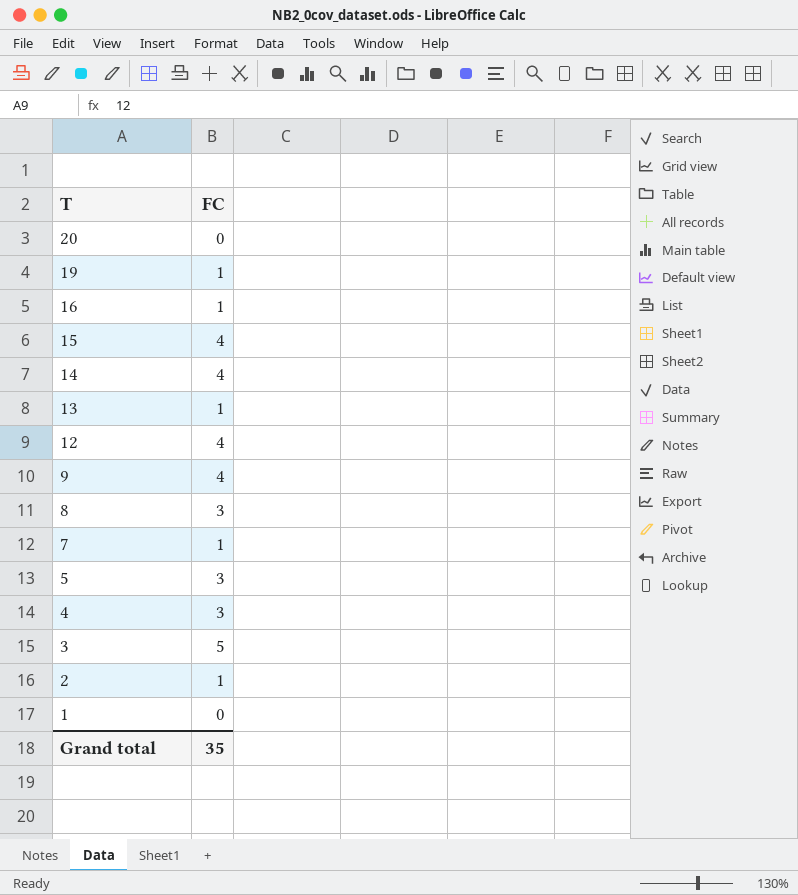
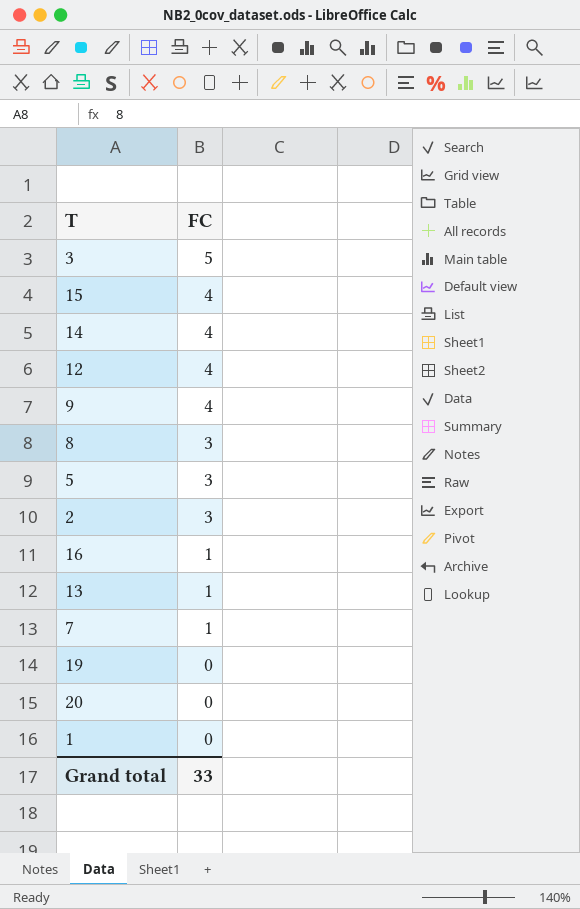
row order: T descending -> FC descending
row 4: 3 -> none
2 | FC: 1 -> 3
19 | FC: 1 -> 0
Grand total | FC: 35 -> 33

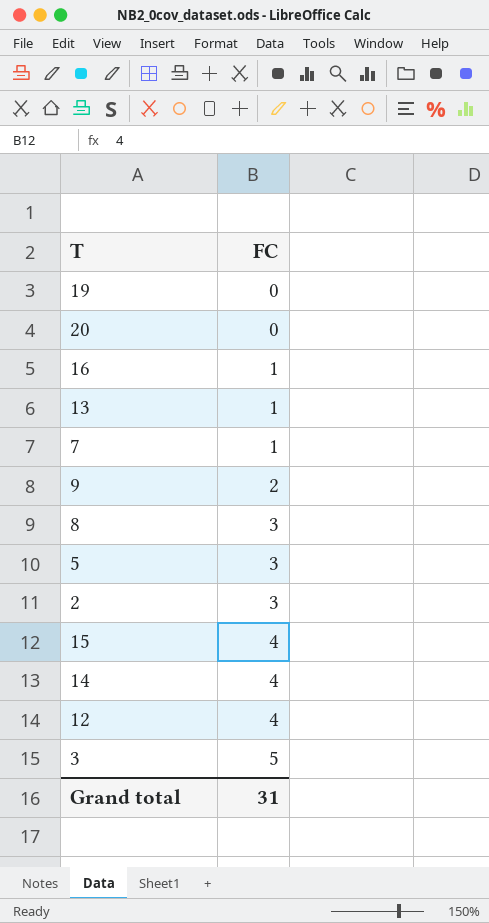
row order: FC descending -> FC ascending
row 1: 0 -> none
9 | FC: 4 -> 2
Grand total | FC: 33 -> 31

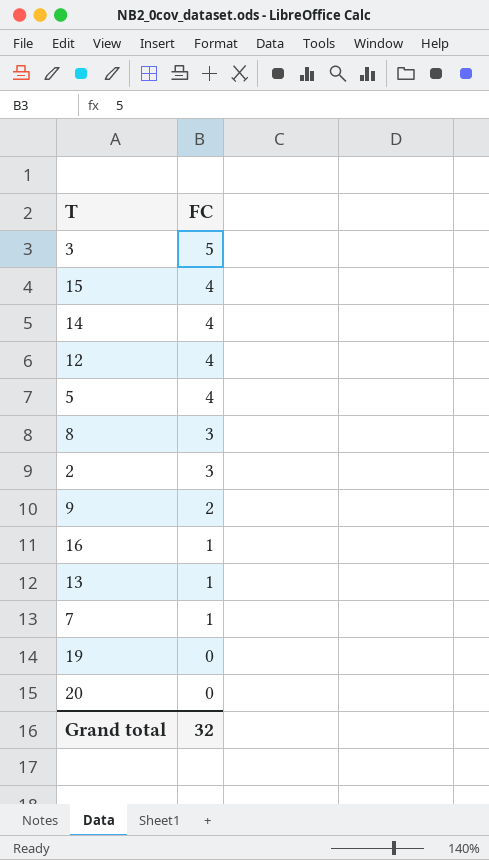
row order: FC ascending -> FC descending
5 | FC: 3 -> 4
Grand total | FC: 31 -> 32

